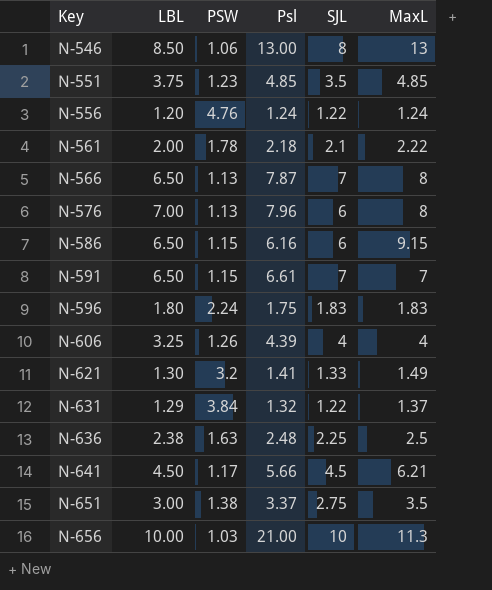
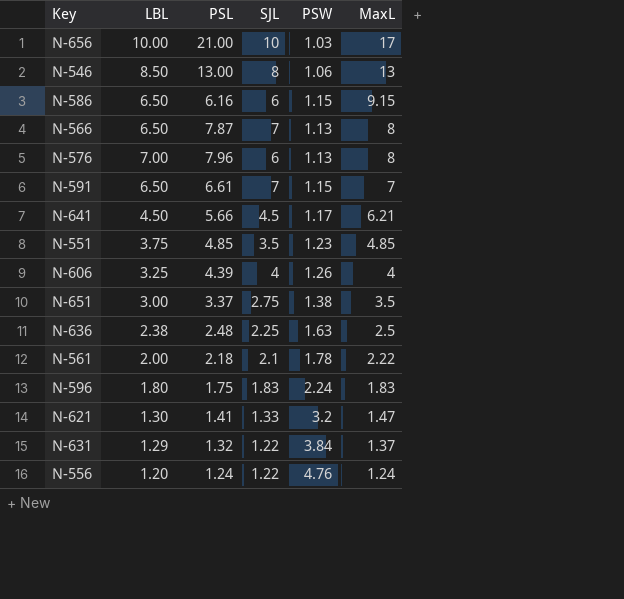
row order: Key ascending -> MaxL descending
column name: Psl -> PSL
column PSW | position: 3 -> 5
N-656 | MaxL: 11.3 -> 17
N-621 | MaxL: 1.49 -> 1.47

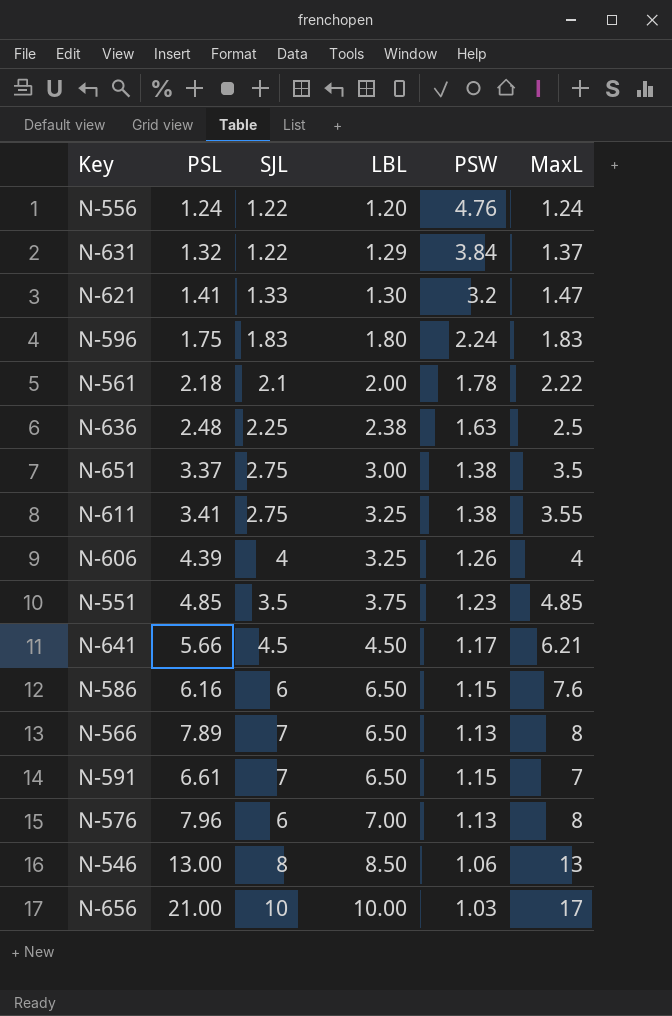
row order: MaxL descending -> LBL ascending
column LBL | position: 2 -> 4
row N-611: none -> 3.41 | 2.75 | 3.25 | 1.38 | 3.55
N-586 | MaxL: 9.15 -> 7.6
N-566 | PSL: 7.87 -> 7.89

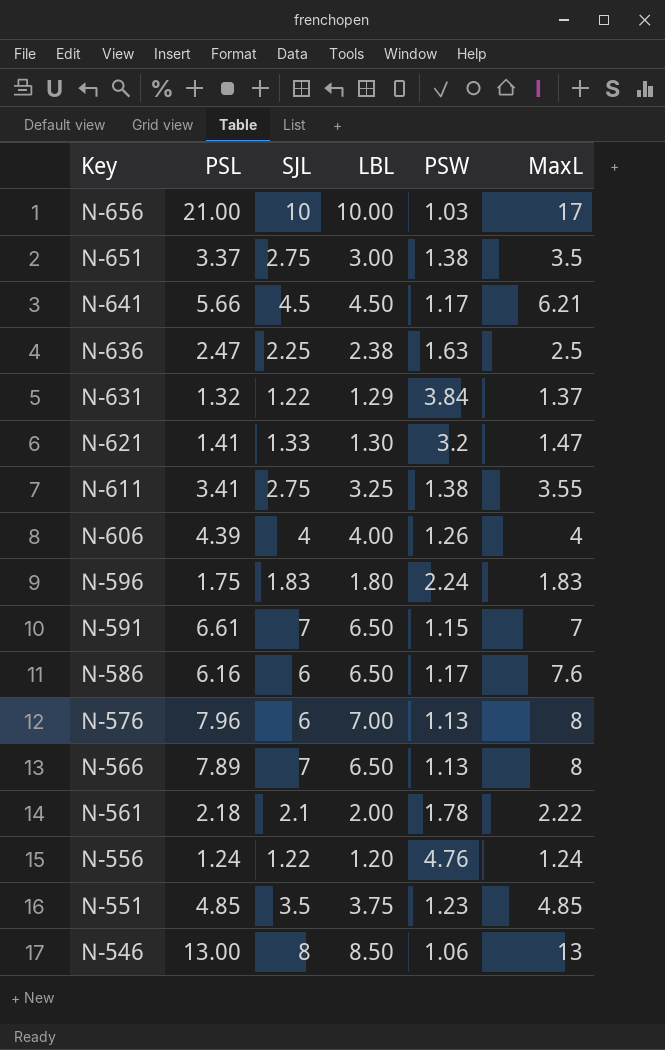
row order: LBL ascending -> Key descending
N-636 | PSL: 2.48 -> 2.47
N-606 | LBL: 3.25 -> 4.00
N-586 | PSW: 1.15 -> 1.17

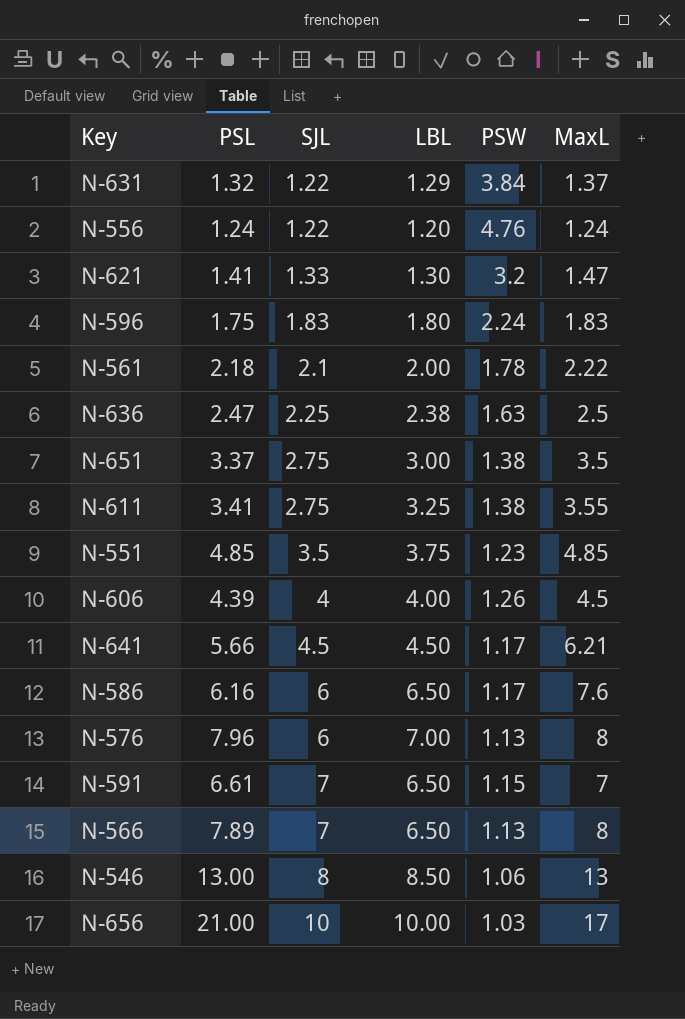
row order: Key descending -> SJL ascending
N-606 | MaxL: 4 -> 4.5

